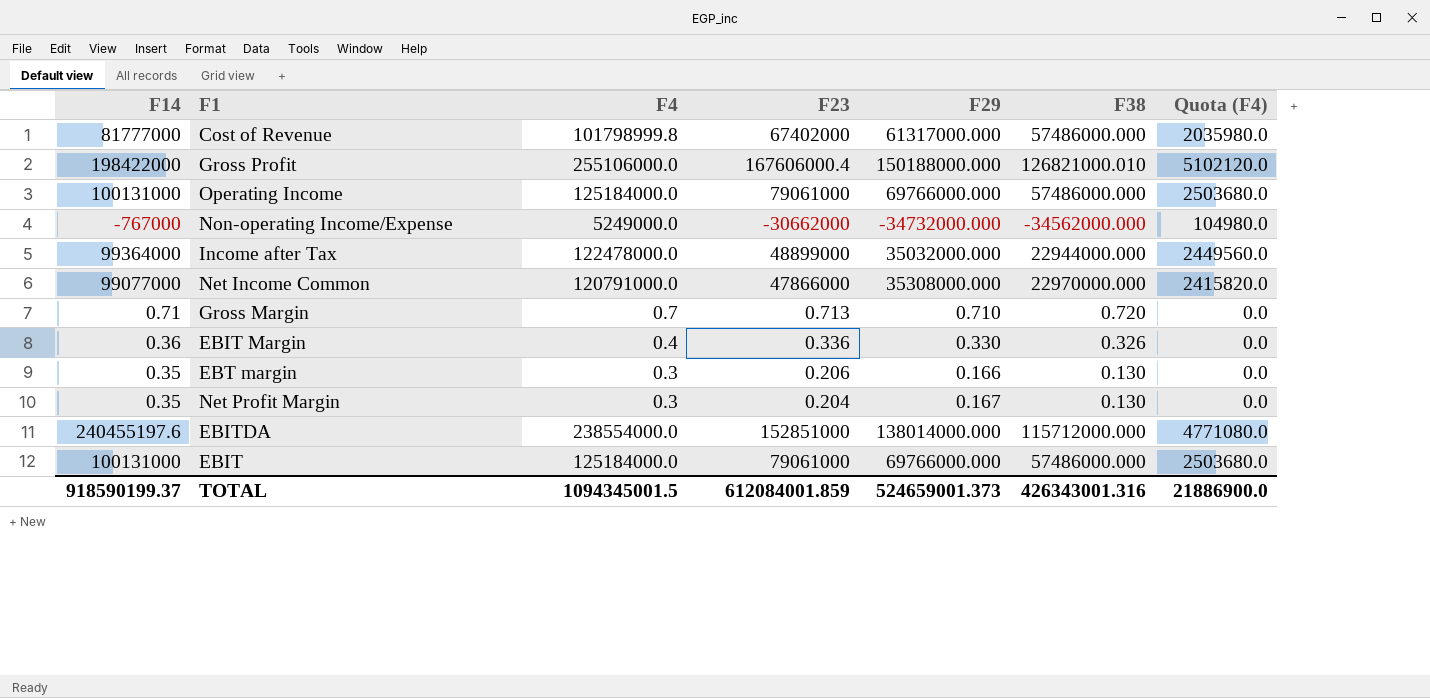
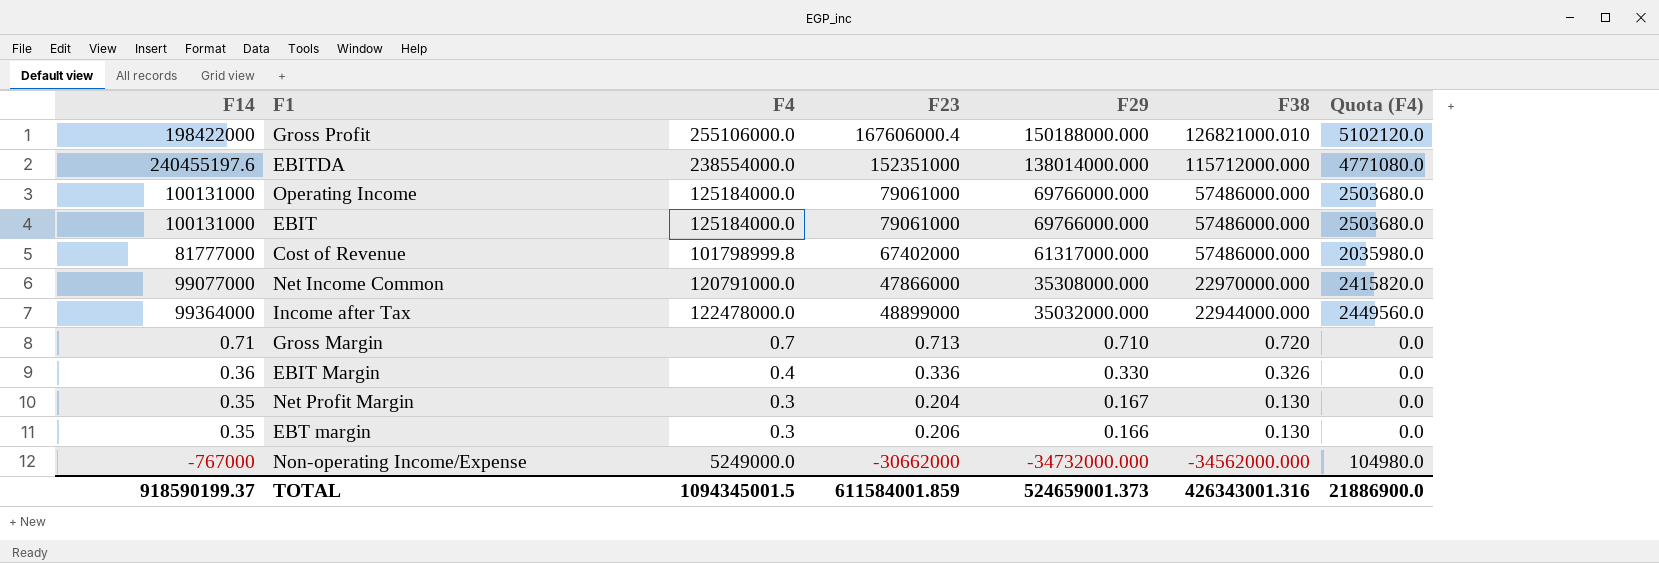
row order: none -> F29 descending
EBITDA | F23: 152851000 -> 152351000
TOTAL | F23: 612084001.859 -> 611584001.859

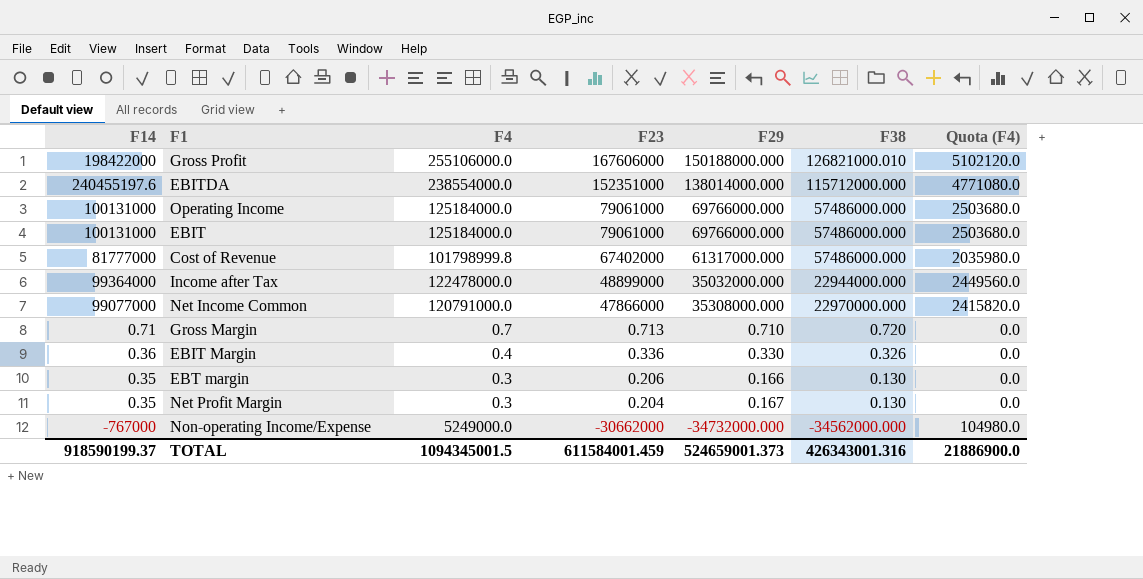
row order: F29 descending -> F23 descending
Gross Profit | F23: 167606000.4 -> 167606000
TOTAL | F23: 611584001.859 -> 611584001.459

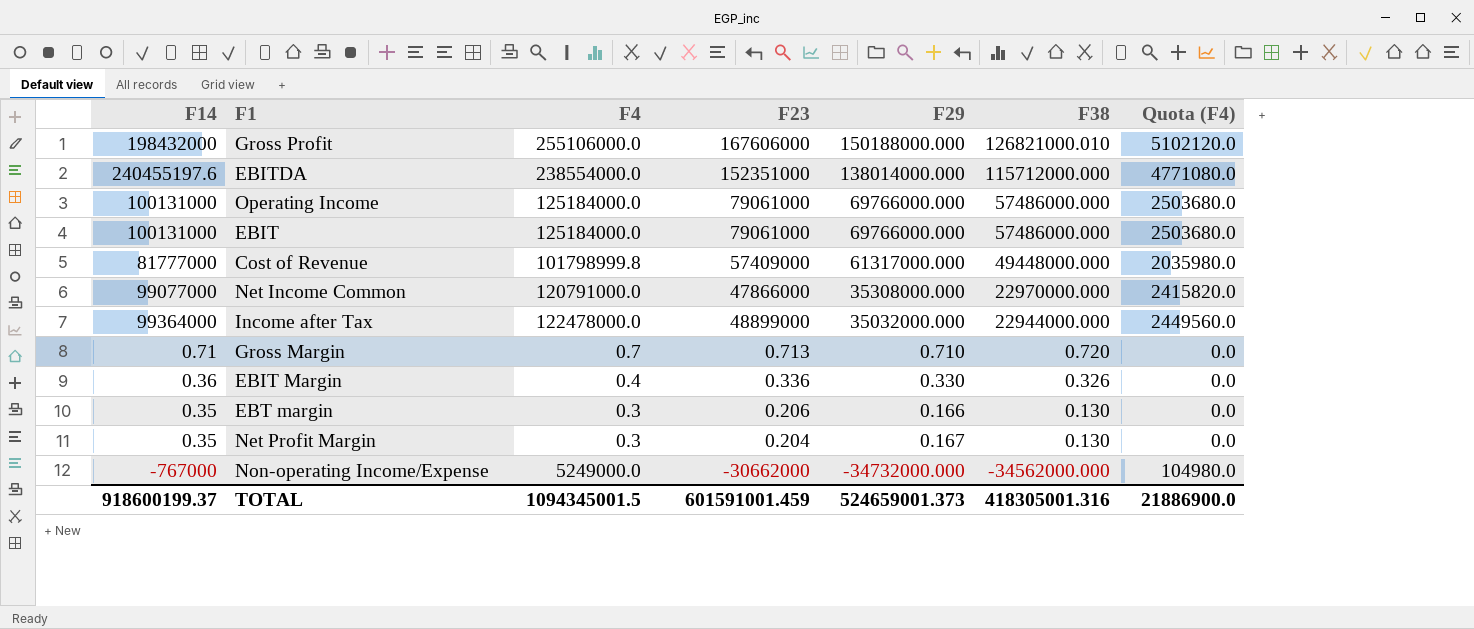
row order: F23 descending -> F38 descending
Gross Profit | F14: 198422000 -> 198432000
Cost of Revenue | F23: 67402000 -> 57409000
Cost of Revenue | F38: 57486000.000 -> 49448000.000
TOTAL | F14: 918590199.37 -> 918600199.37
TOTAL | F23: 611584001.459 -> 601591001.459
TOTAL | F38: 426343001.316 -> 418305001.316

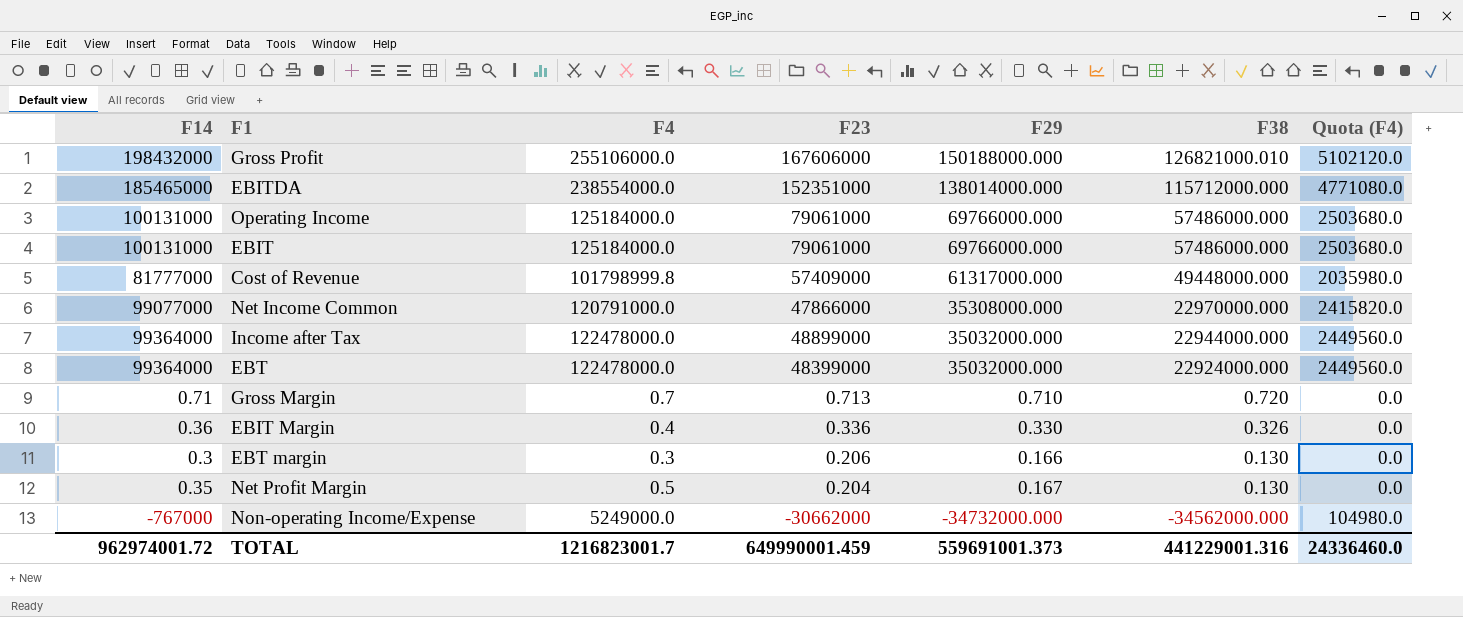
EBITDA | F14: 240455197.6 -> 185465000
row EBT: none -> 99364000 | 122478000.0 | 48399000 | 35032000.000 | 22924000.000 | 2449560.0
EBT margin | F14: 0.35 -> 0.3
Net Profit Margin | F4: 0.3 -> 0.5
TOTAL | F14: 918600199.37 -> 962974001.72
TOTAL | F4: 1094345001.5 -> 1216823001.7
TOTAL | F23: 601591001.459 -> 649990001.459
TOTAL | F29: 524659001.373 -> 559691001.373
TOTAL | F38: 418305001.316 -> 441229001.316
TOTAL | Quota (F4): 21886900.0 -> 24336460.0

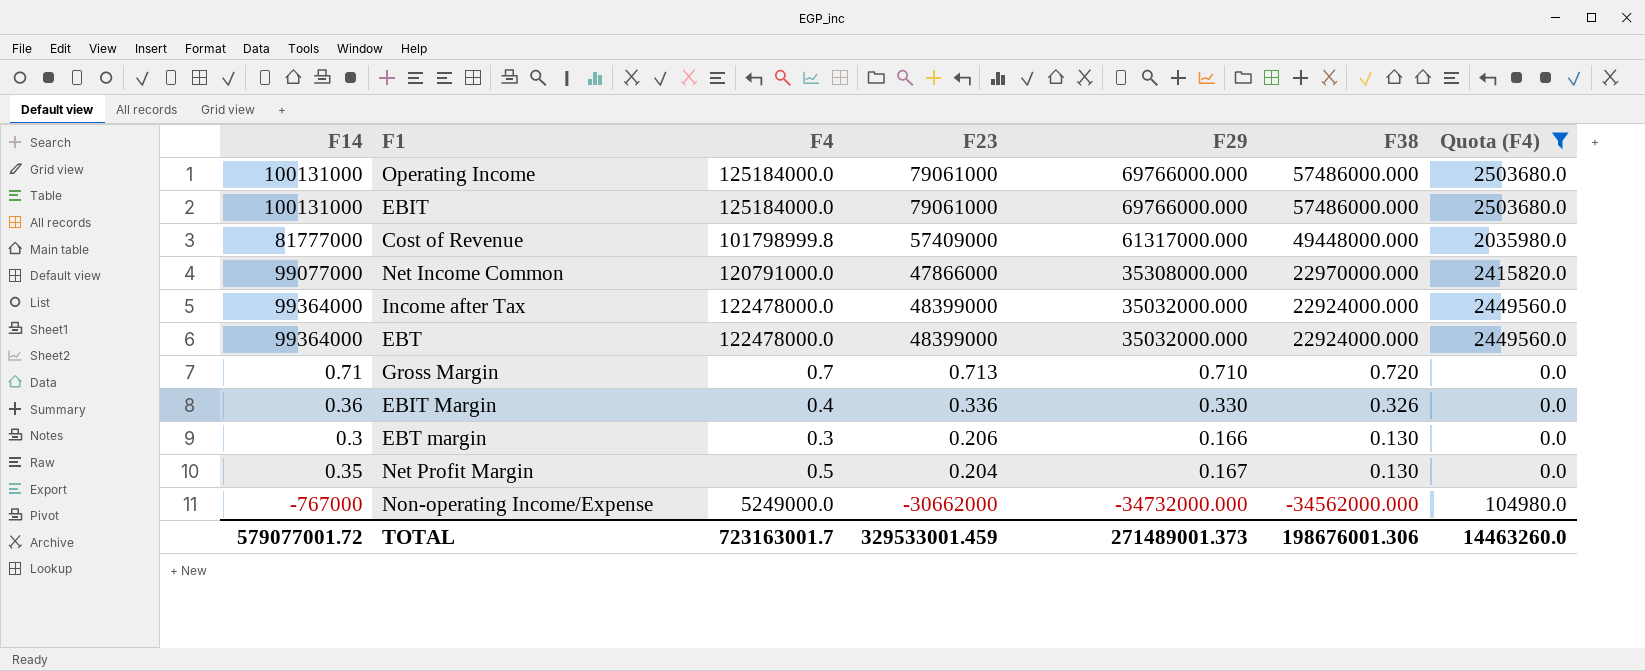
filter: none -> Quota (F4) <= 2503680.0
Income after Tax | F23: 48899000 -> 48399000
Income after Tax | F38: 22944000.000 -> 22924000.000
TOTAL | F14: 962974001.72 -> 579077001.72
TOTAL | F4: 1216823001.7 -> 723163001.7
TOTAL | F23: 649990001.459 -> 329533001.459
TOTAL | F29: 559691001.373 -> 271489001.373
TOTAL | F38: 441229001.316 -> 198676001.306
TOTAL | Quota (F4): 24336460.0 -> 14463260.0

